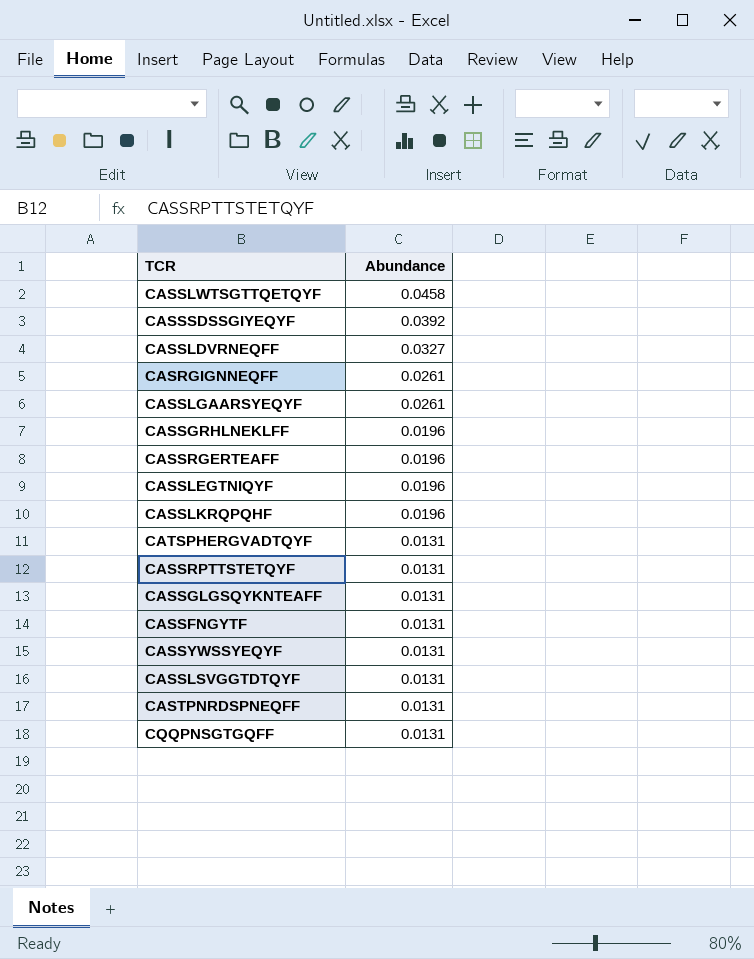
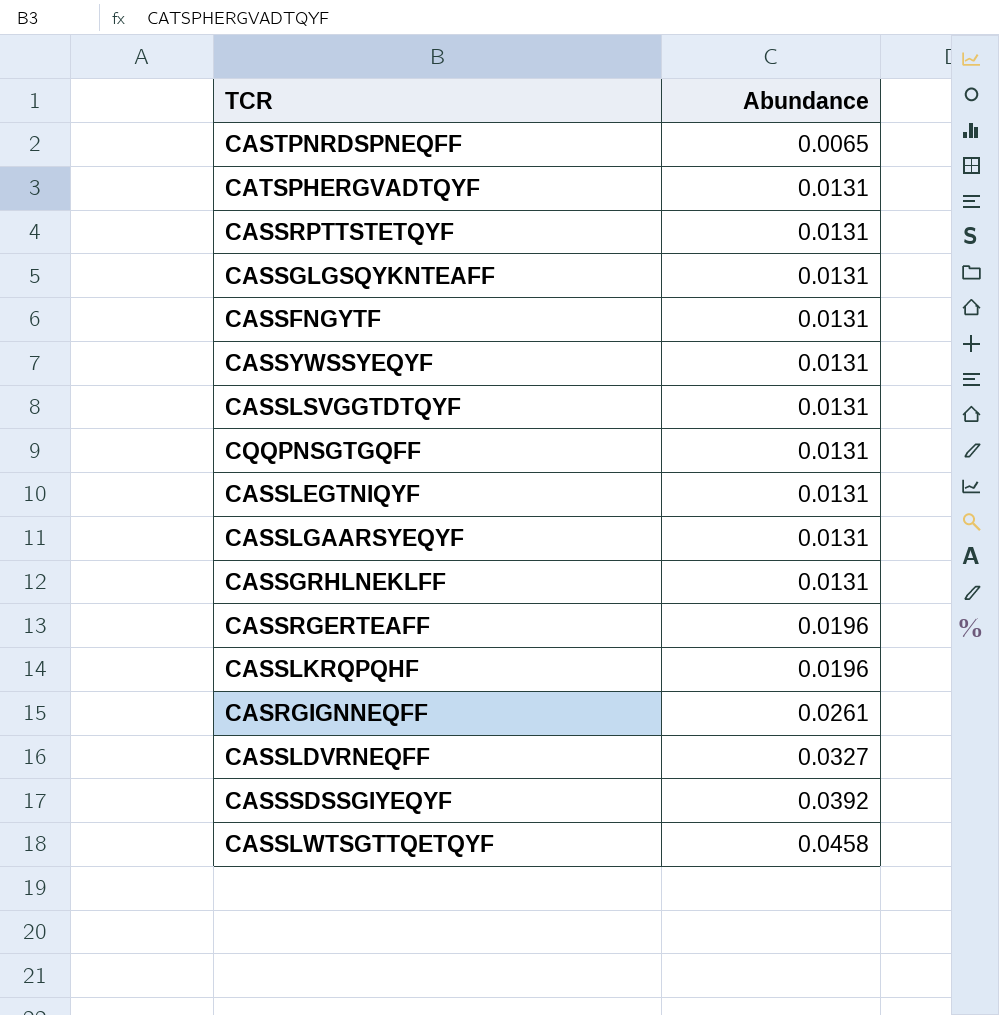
row order: Abundance descending -> Abundance ascending
CASTPNRDSPNEQFF | Abundance: 0.0131 -> 0.0065
CASSLEGTNIQYF | Abundance: 0.0196 -> 0.0131
CASSLGAARSYEQYF | Abundance: 0.0261 -> 0.0131
CASSGRHLNEKLFF | Abundance: 0.0196 -> 0.0131

